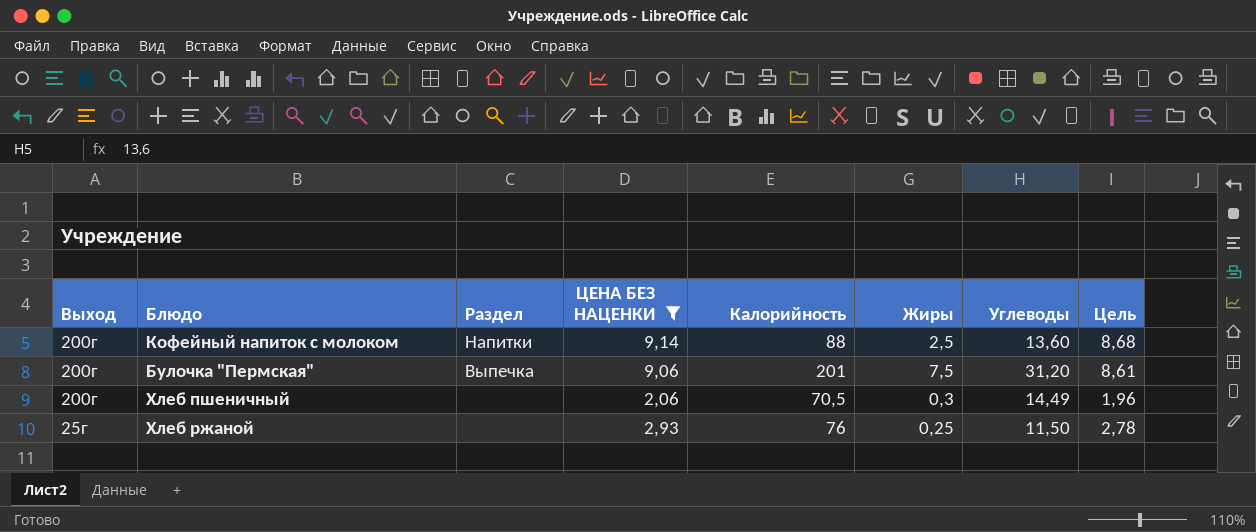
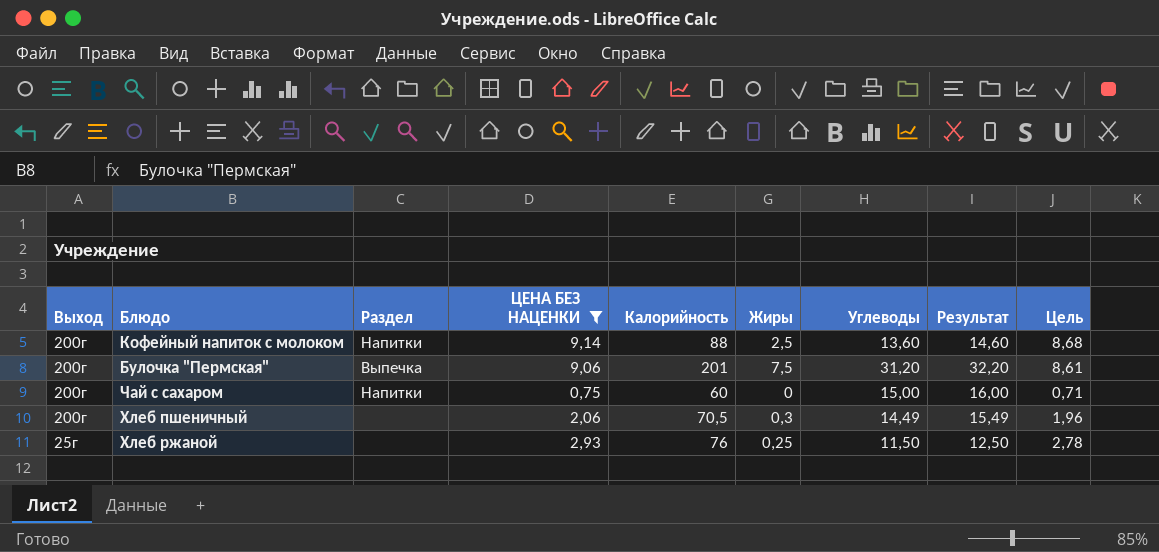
column Результат | formula: none -> [Углеводы] + 1
row Чай с сахаром: none -> 200г | Напитки | 0,75 | 60 | 0 | 15,00 | 16,00 | 0,71

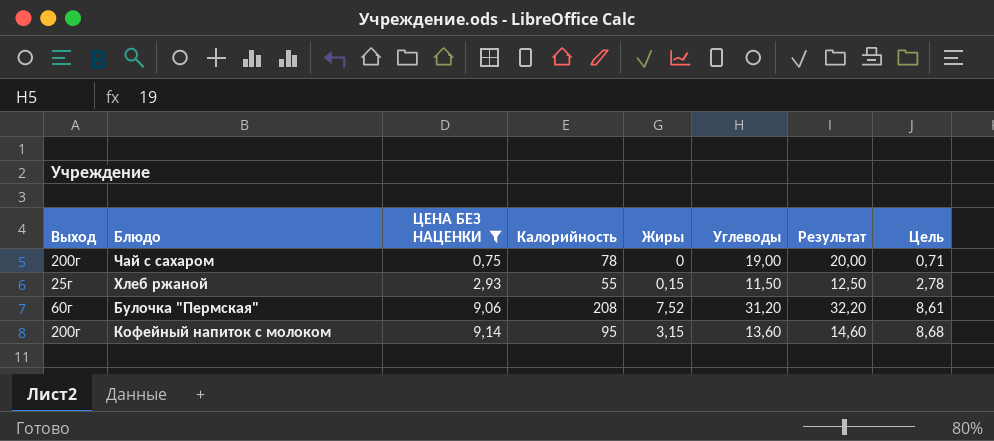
row order: Выход descending -> ЦЕНА БЕЗ НАЦЕНКИ ascending
column Раздел | position: 3 -> none
row Хлеб пшеничный: 200г | none | 2,06 | 70,5 | 0,3 | 14,49 | 15,49 | 1,96 -> none
Чай с сахаром | Калорийность: 60 -> 78
Чай с сахаром | Углеводы: 15,00 -> 19,00
Чай с сахаром | Результат: 16,00 -> 20,00
Хлеб ржаной | Калорийность: 76 -> 55
Хлеб ржаной | Жиры: 0,25 -> 0,15
Булочка "Пермская" | Выход: 200г -> 60г
Булочка "Пермская" | Калорийность: 201 -> 208
Булочка "Пермская" | Жиры: 7,5 -> 7,52
Кофейный напиток с молоком | Калорийность: 88 -> 95
Кофейный напиток с молоком | Жиры: 2,5 -> 3,15

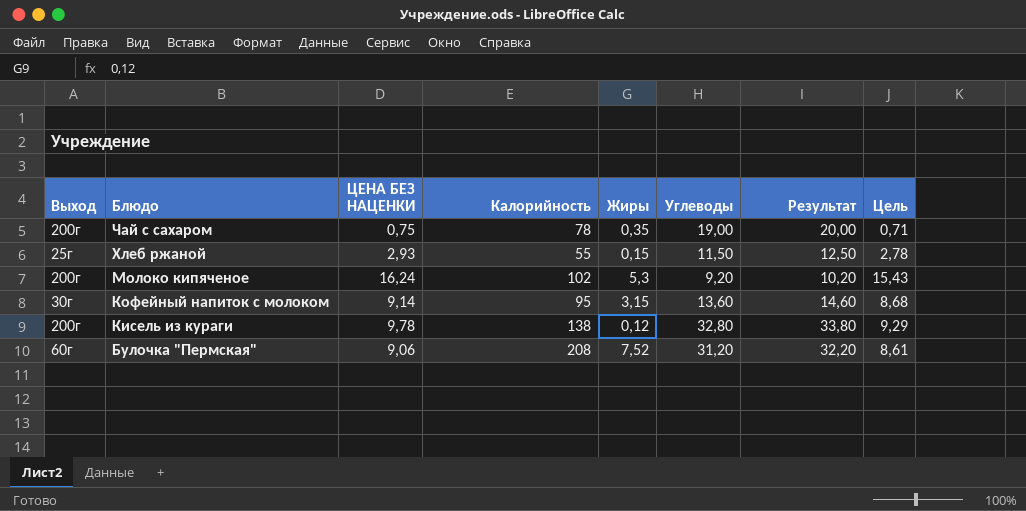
filter: ЦЕНА БЕЗ НАЦЕНКИ <= 9,14 -> none
row order: ЦЕНА БЕЗ НАЦЕНКИ ascending -> Блюдо descending
Чай с сахаром | Жиры: 0 -> 0,35
Кофейный напиток с молоком | Выход: 200г -> 30г

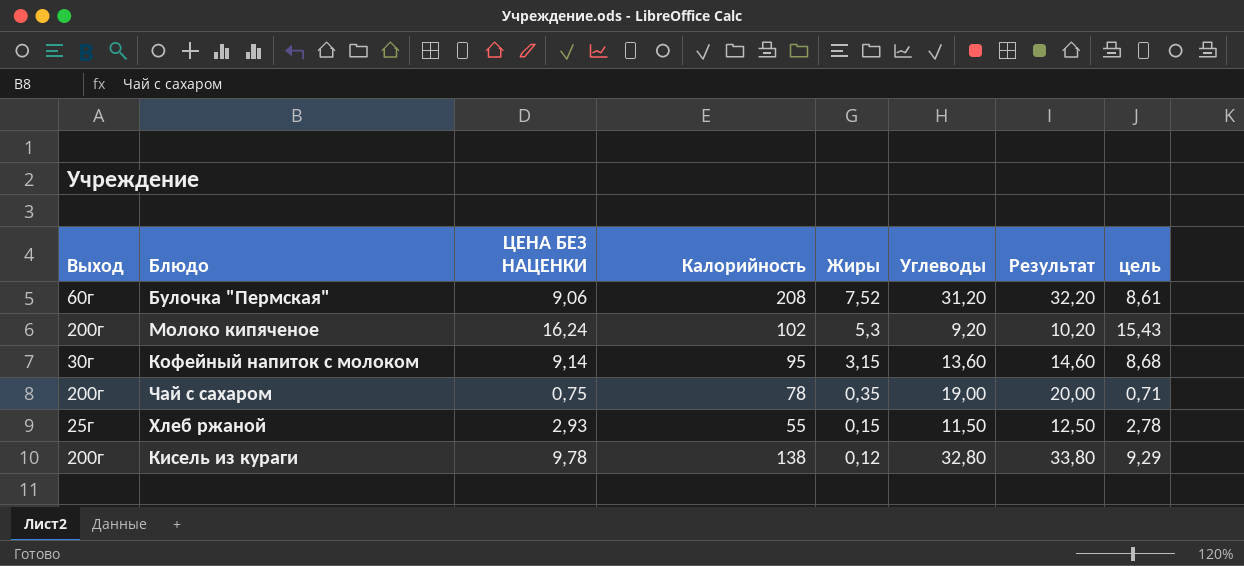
row order: Блюдо descending -> Жиры descending
column name: Цель -> цель

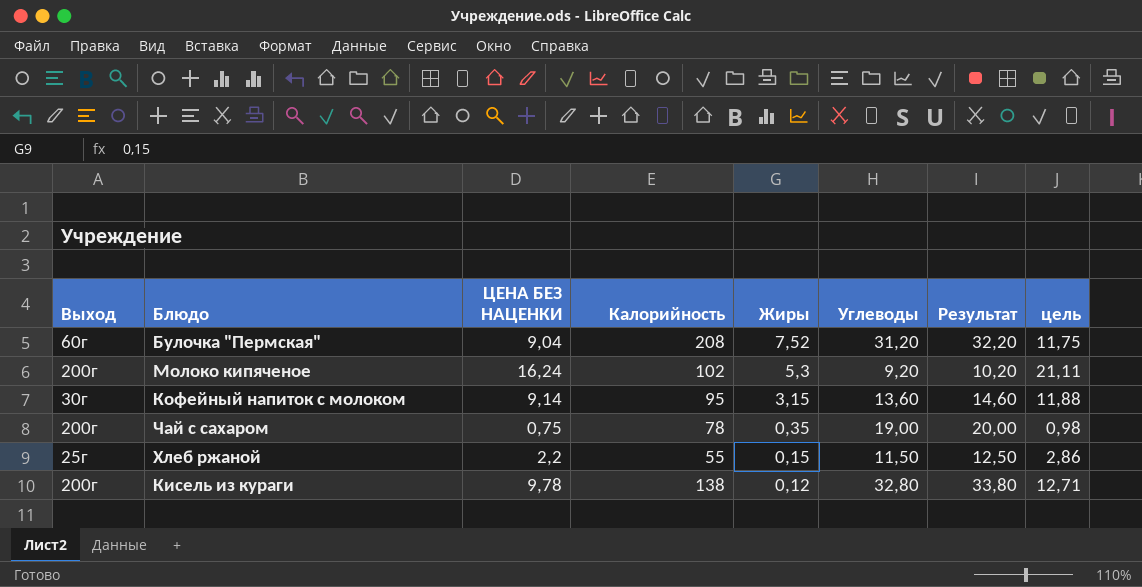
column цель | formula: [ЦЕНА БЕЗ НАЦЕНКИ] * 0,95 -> [ЦЕНА БЕЗ НАЦЕНКИ] * 1,3
Булочка "Пермская" | ЦЕНА БЕЗ НАЦЕНКИ: 9,06 -> 9,04
Хлеб ржаной | ЦЕНА БЕЗ НАЦЕНКИ: 2,93 -> 2,2

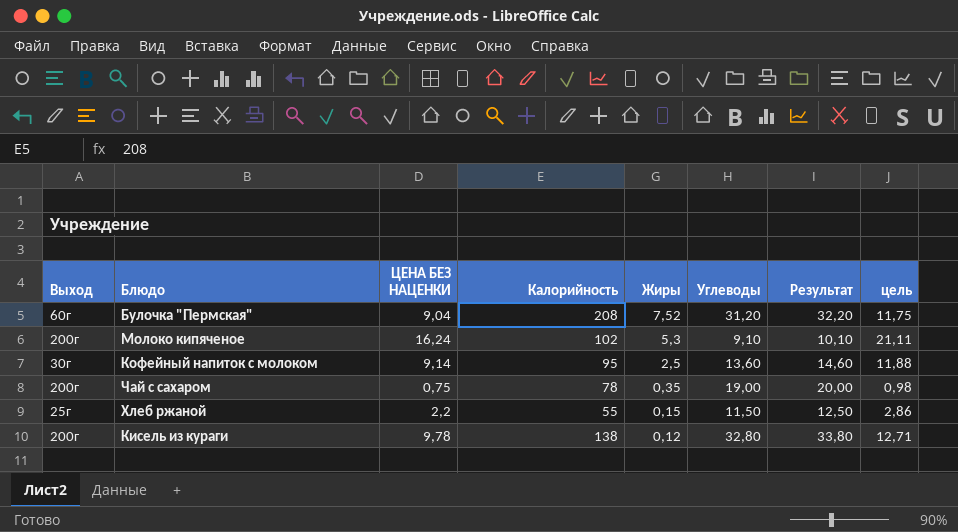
Молоко кипяченое | Углеводы: 9,20 -> 9,10
Молоко кипяченое | Результат: 10,20 -> 10,10
Кофейный напиток с молоком | Жиры: 3,15 -> 2,5

